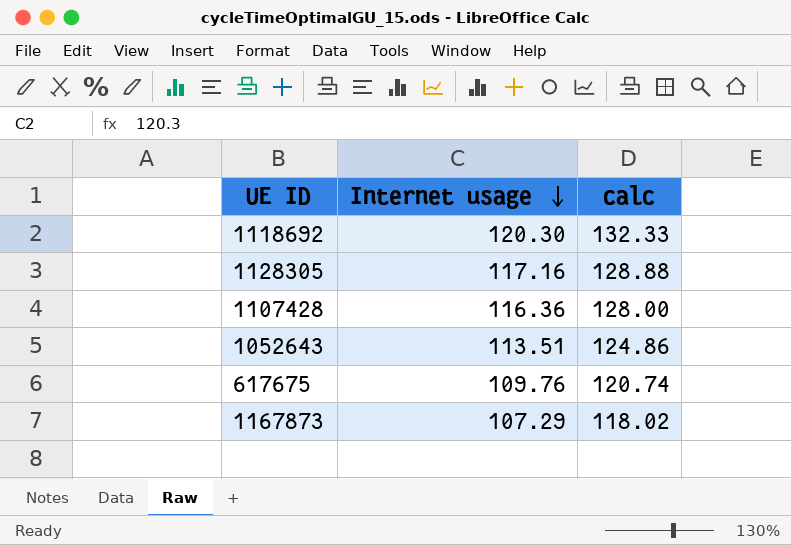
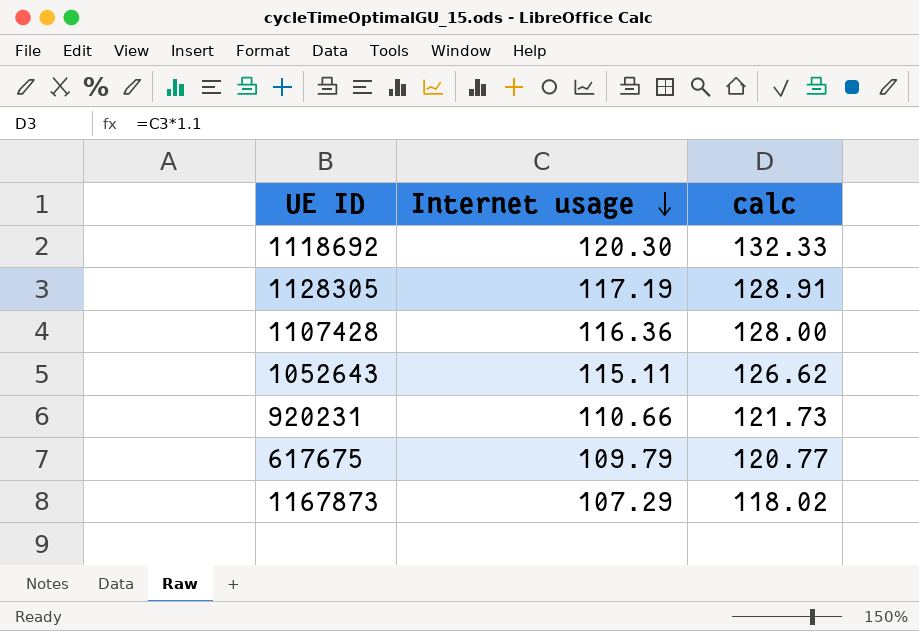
1128305 | Internet usage: 117.16 -> 117.19
1128305 | calc: 128.88 -> 128.91
1052643 | Internet usage: 113.51 -> 115.11
1052643 | calc: 124.86 -> 126.62
row 920231: none -> 110.66 | 121.73
617675 | Internet usage: 109.76 -> 109.79
617675 | calc: 120.74 -> 120.77

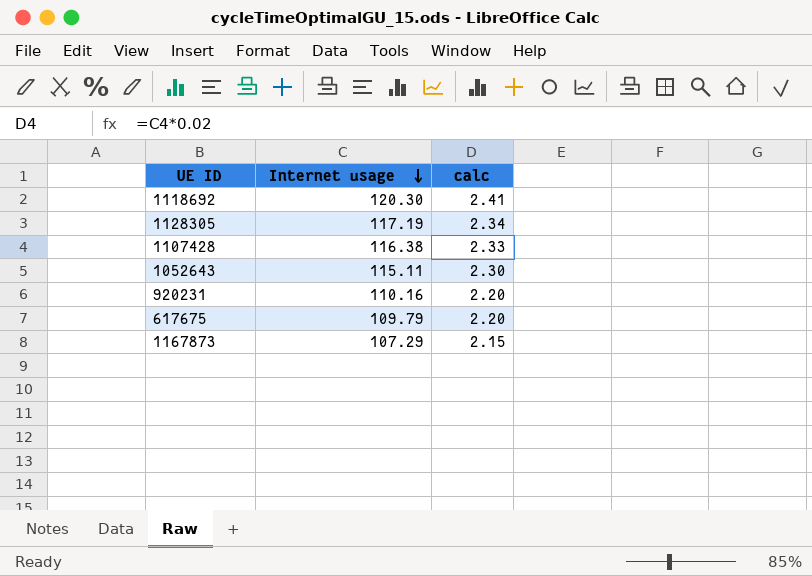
column calc | formula: [Internet usage] * 1.1 -> [Internet usage] * 0.02
1107428 | Internet usage: 116.36 -> 116.38
920231 | Internet usage: 110.66 -> 110.16

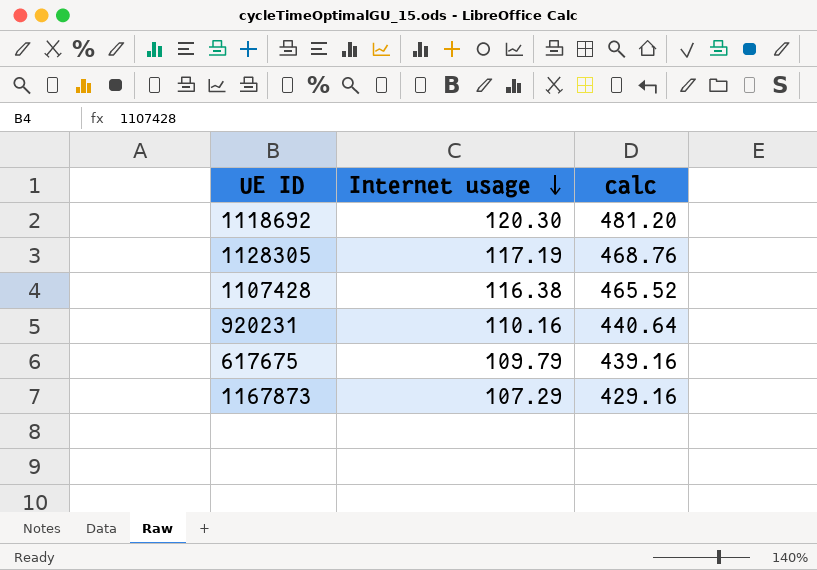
column calc | formula: [Internet usage] * 0.02 -> [Internet usage] * 4
row 1052643: 115.11 | 2.30 -> none

